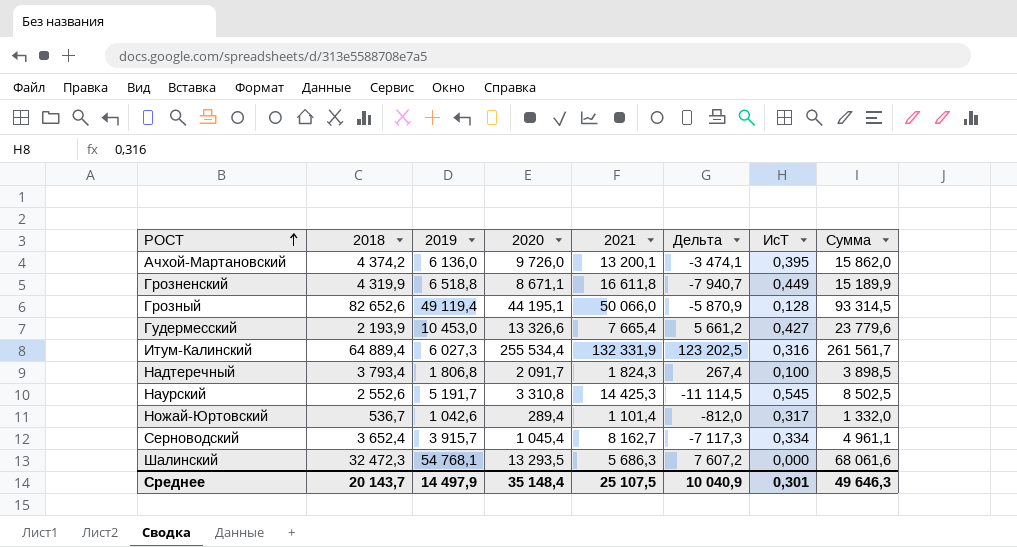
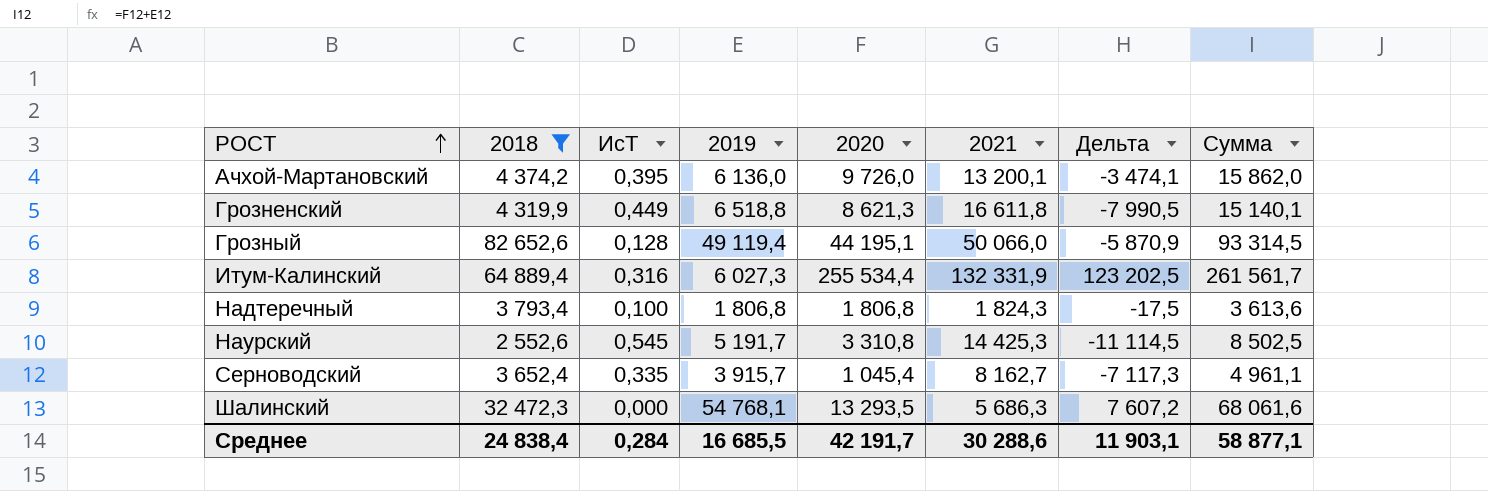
filter: none -> 2018 >= 2 552,6
column ИсТ | position: 7 -> 3
Грозненский | 2020: 8 671,1 -> 8 621,3
Грозненский | Дельта: -7 940,7 -> -7 990,5
Грозненский | Сумма: 15 189,9 -> 15 140,1
Надтеречный | 2020: 2 091,7 -> 1 806,8
Надтеречный | Дельта: 267,4 -> -17,5
Надтеречный | Сумма: 3 898,5 -> 3 613,6
Серноводский | ИсТ: 0,334 -> 0,335
Среднее | 2018: 20 143,7 -> 24 838,4
Среднее | ИсТ: 0,301 -> 0,284
Среднее | 2019: 14 497,9 -> 16 685,5
Среднее | 2020: 35 148,4 -> 42 191,7
Среднее | 2021: 25 107,5 -> 30 288,6
Среднее | Дельта: 10 040,9 -> 11 903,1
Среднее | Сумма: 49 646,3 -> 58 877,1

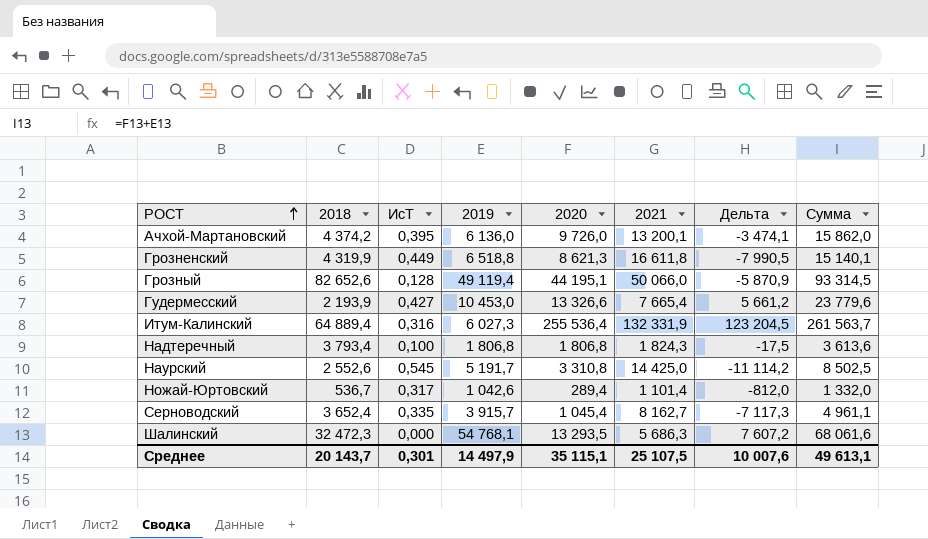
filter: 2018 >= 2 552,6 -> none
Итум-Калинский | 2020: 255 534,4 -> 255 536,4
Итум-Калинский | Дельта: 123 202,5 -> 123 204,5
Итум-Калинский | Сумма: 261 561,7 -> 261 563,7
Наурский | 2021: 14 425,3 -> 14 425,0
Наурский | Дельта: -11 114,5 -> -11 114,2
Среднее | 2018: 24 838,4 -> 20 143,7
Среднее | ИсТ: 0,284 -> 0,301
Среднее | 2019: 16 685,5 -> 14 497,9
Среднее | 2020: 42 191,7 -> 35 115,1
Среднее | 2021: 30 288,6 -> 25 107,5
Среднее | Дельта: 11 903,1 -> 10 007,6
Среднее | Сумма: 58 877,1 -> 49 613,1

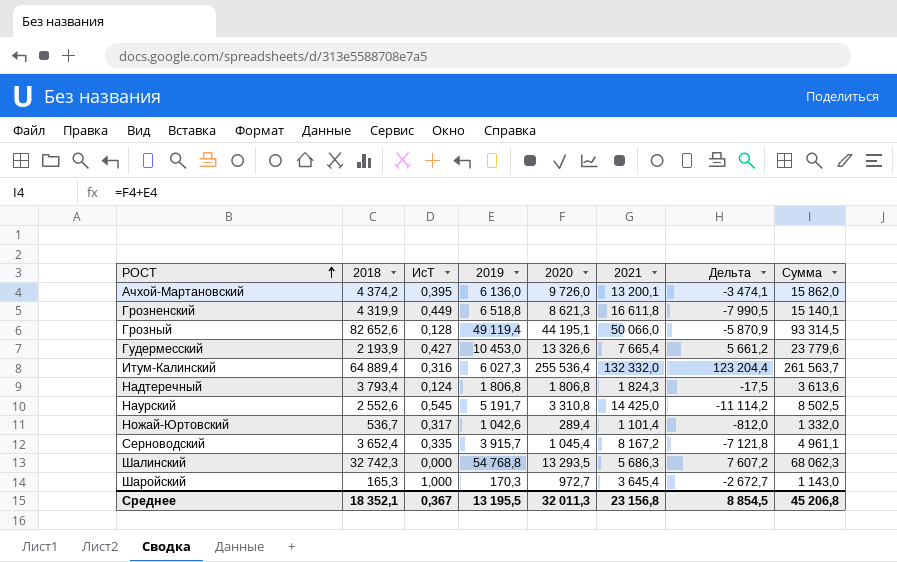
Итум-Калинский | 2021: 132 331,9 -> 132 332,0
Итум-Калинский | Дельта: 123 204,5 -> 123 204,4
Надтеречный | ИсТ: 0,100 -> 0,124
Серноводский | 2021: 8 162,7 -> 8 167,2
Серноводский | Дельта: -7 117,3 -> -7 121,8
Шалинский | 2018: 32 472,3 -> 32 742,3
Шалинский | 2019: 54 768,1 -> 54 768,8
Шалинский | Сумма: 68 061,6 -> 68 062,3
row Шаройский: none -> 165,3 | 1,000 | 170,3 | 972,7 | 3 645,4 | -2 672,7 | 1 143,0
Среднее | 2018: 20 143,7 -> 18 352,1
Среднее | ИсТ: 0,301 -> 0,367
Среднее | 2019: 14 497,9 -> 13 195,5
Среднее | 2020: 35 115,1 -> 32 011,3
Среднее | 2021: 25 107,5 -> 23 156,8
Среднее | Дельта: 10 007,6 -> 8 854,5
Среднее | Сумма: 49 613,1 -> 45 206,8

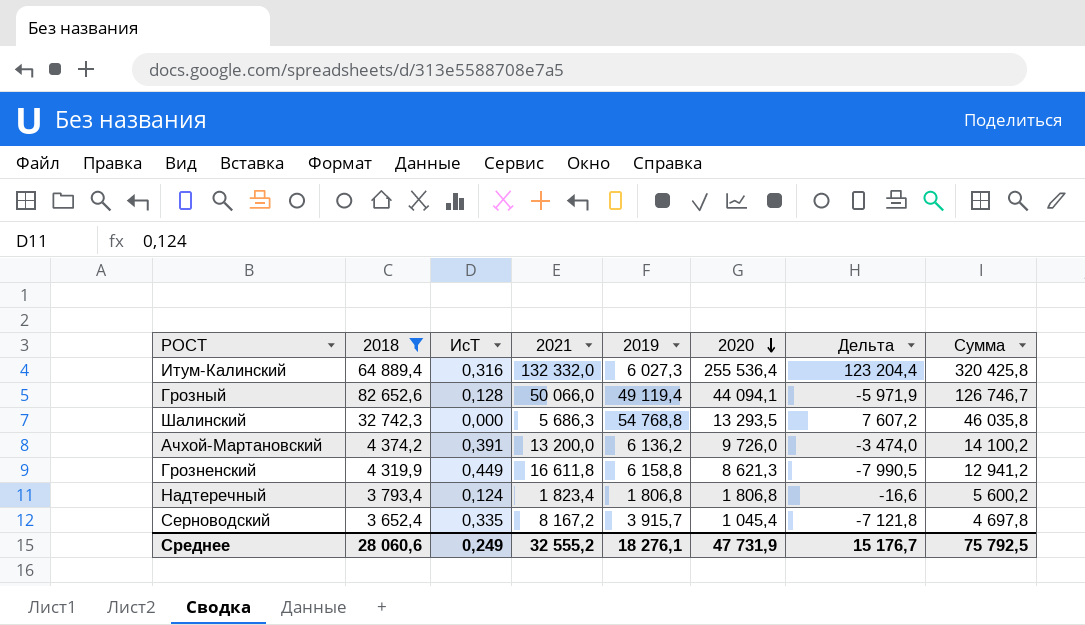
filter: none -> 2018 >= 3 652,4
row order: РОСТ ascending -> 2020 descending
column 2021 | position: 6 -> 4
column Сумма | formula: [2019] + [2020] -> [2018] + [2020]
Грозный | 2020: 44 195,1 -> 44 094,1
Грозный | Дельта: -5 870,9 -> -5 971,9
Ачхой-Мартановский | ИсТ: 0,395 -> 0,391
Ачхой-Мартановский | 2021: 13 200,1 -> 13 200,0
Ачхой-Мартановский | 2019: 6 136,0 -> 6 136,2
Ачхой-Мартановский | Дельта: -3 474,1 -> -3 474,0
Грозненский | 2019: 6 518,8 -> 6 158,8
Надтеречный | 2021: 1 824,3 -> 1 823,4
Надтеречный | Дельта: -17,5 -> -16,6
Среднее | 2018: 18 352,1 -> 28 060,6
Среднее | ИсТ: 0,367 -> 0,249
Среднее | 2021: 23 156,8 -> 32 555,2
Среднее | 2019: 13 195,5 -> 18 276,1
Среднее | 2020: 32 011,3 -> 47 731,9
Среднее | Дельта: 8 854,5 -> 15 176,7
Среднее | Сумма: 45 206,8 -> 75 792,5

